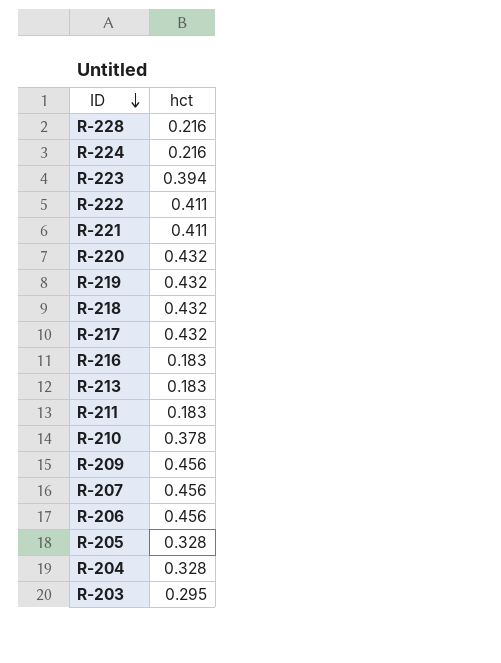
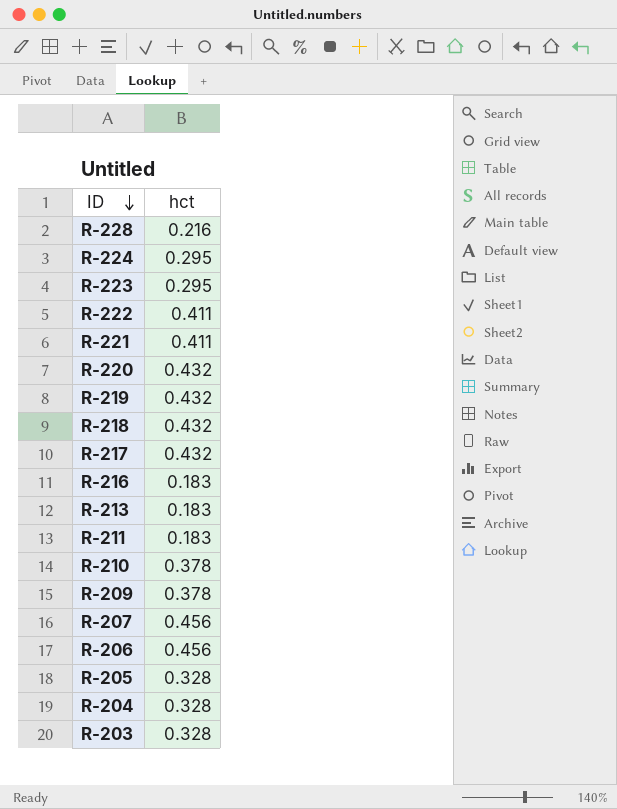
R-224 | hct: 0.216 -> 0.295
R-223 | hct: 0.394 -> 0.295
R-209 | hct: 0.456 -> 0.378
R-203 | hct: 0.295 -> 0.328

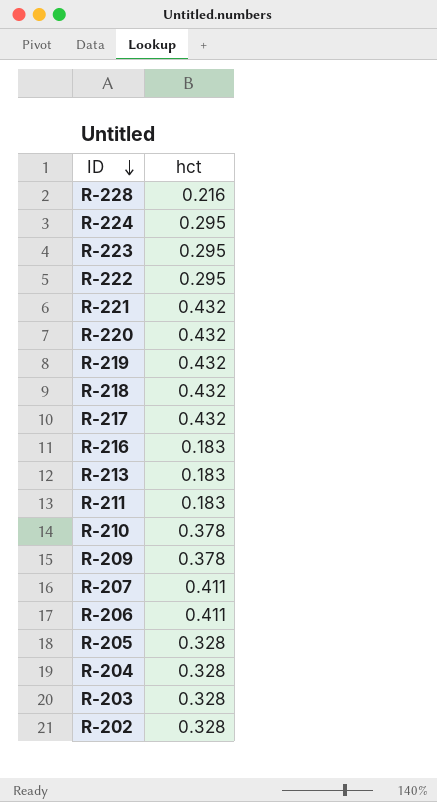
R-222 | hct: 0.411 -> 0.295
R-221 | hct: 0.411 -> 0.432
R-207 | hct: 0.456 -> 0.411
R-206 | hct: 0.456 -> 0.411
row R-202: none -> 0.328

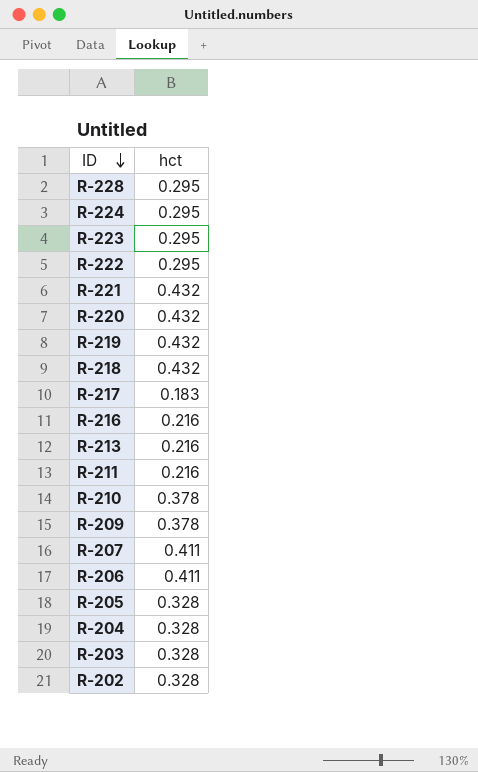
R-228 | hct: 0.216 -> 0.295
R-217 | hct: 0.432 -> 0.183
R-216 | hct: 0.183 -> 0.216
R-213 | hct: 0.183 -> 0.216
R-211 | hct: 0.183 -> 0.216

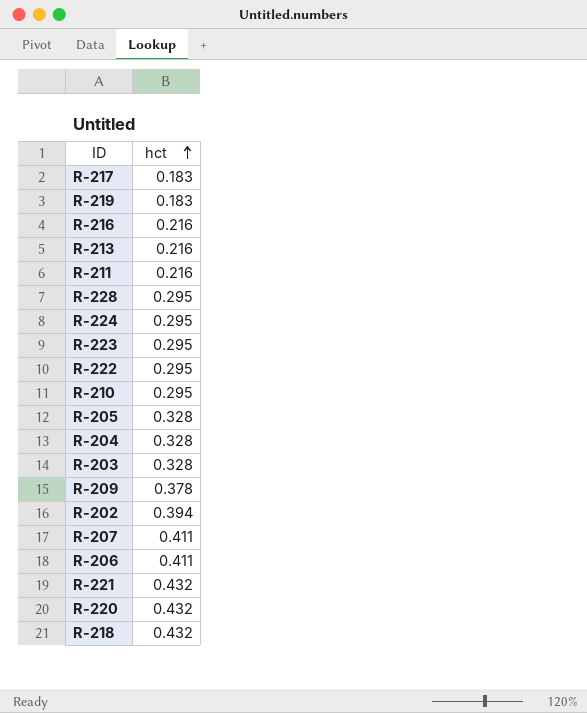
row order: ID descending -> hct ascending
R-219 | hct: 0.432 -> 0.183
R-210 | hct: 0.378 -> 0.295
R-202 | hct: 0.328 -> 0.394

